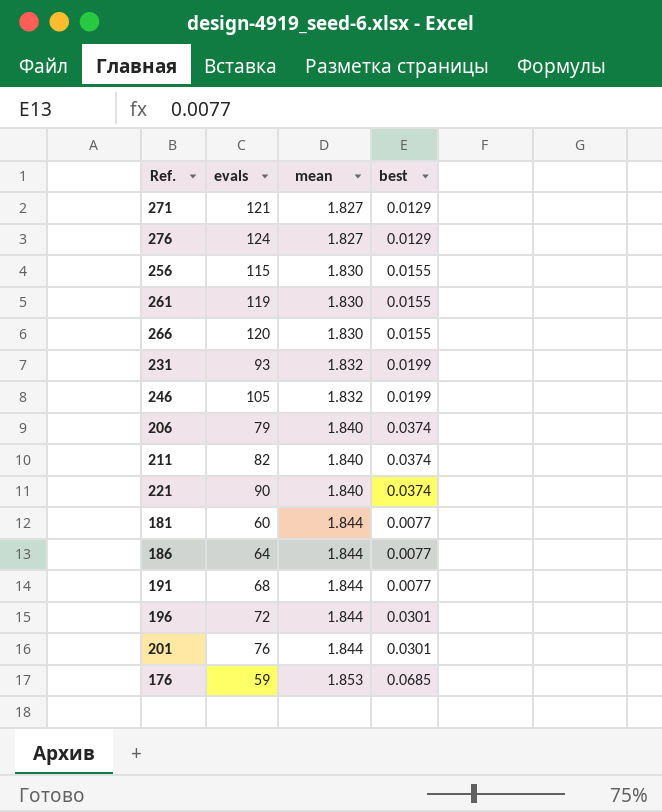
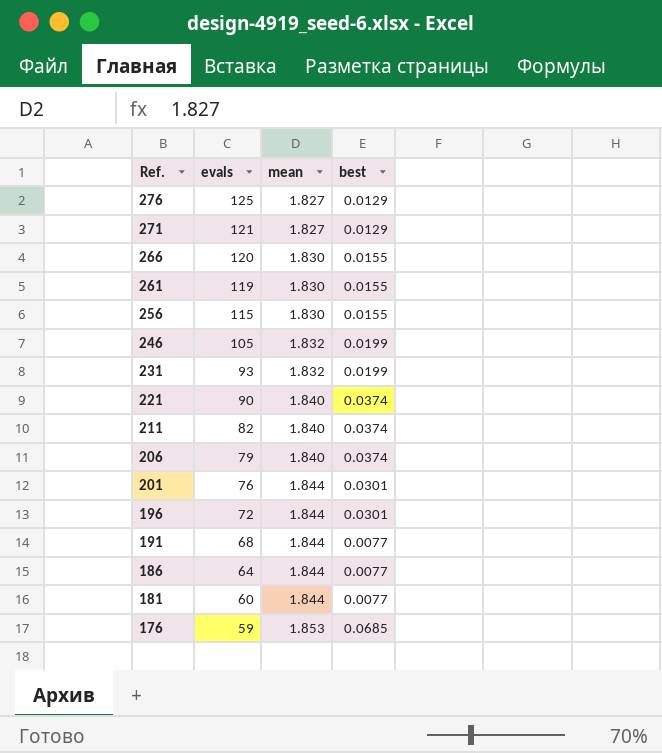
row order: mean ascending -> Ref. descending
276 | evals: 124 -> 125

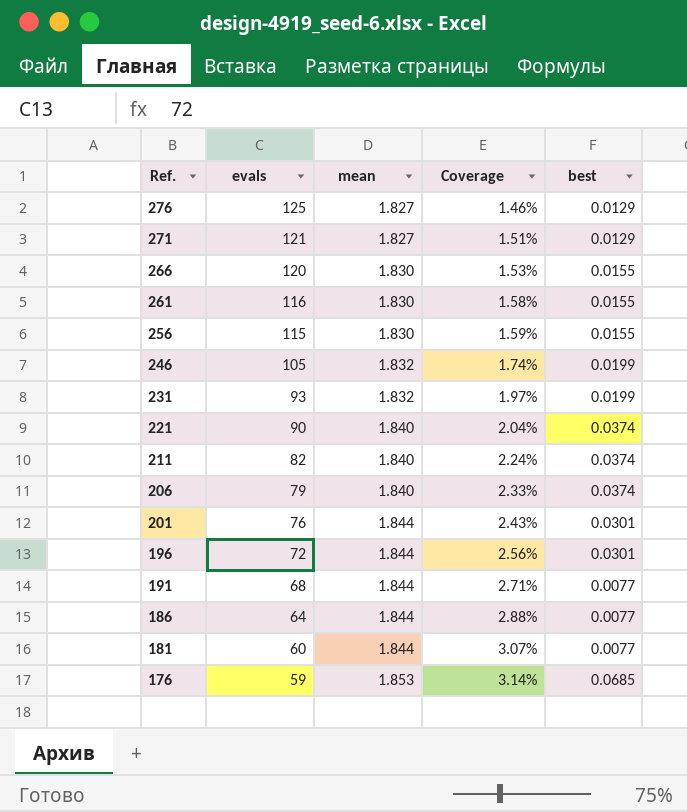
column Coverage | formula: none -> [mean] / [evals]
261 | evals: 119 -> 116

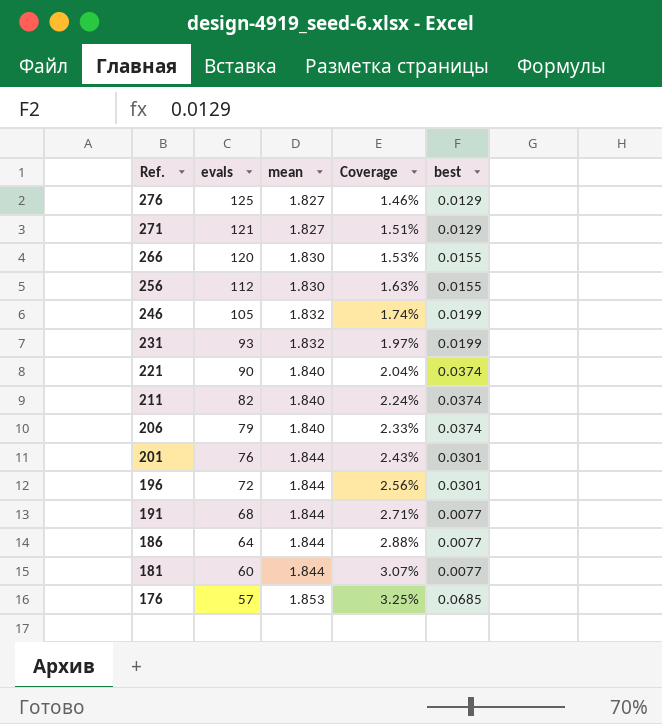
row 261: 116 | 1.830 | 1.58% | 0.0155 -> none
256 | evals: 115 -> 112
256 | Coverage: 1.59% -> 1.63%
176 | evals: 59 -> 57
176 | Coverage: 3.14% -> 3.25%

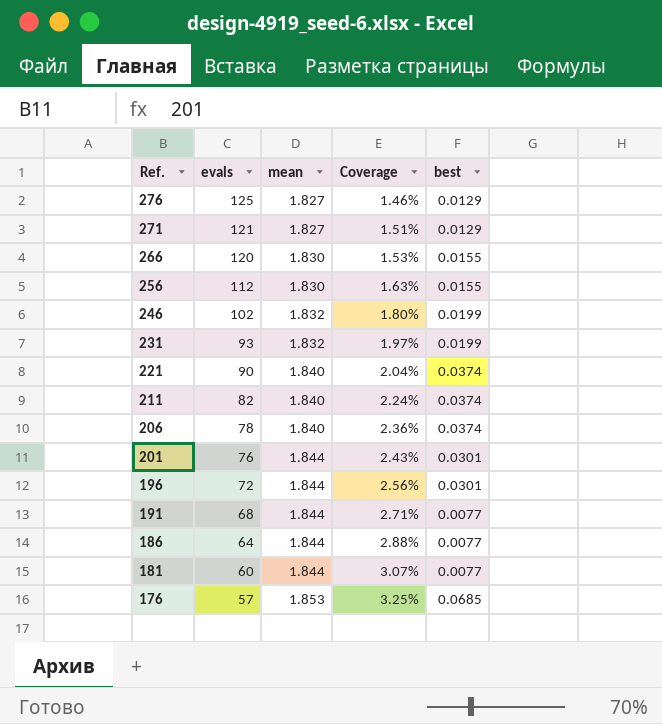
246 | evals: 105 -> 102
246 | Coverage: 1.74% -> 1.80%
206 | evals: 79 -> 78
206 | Coverage: 2.33% -> 2.36%

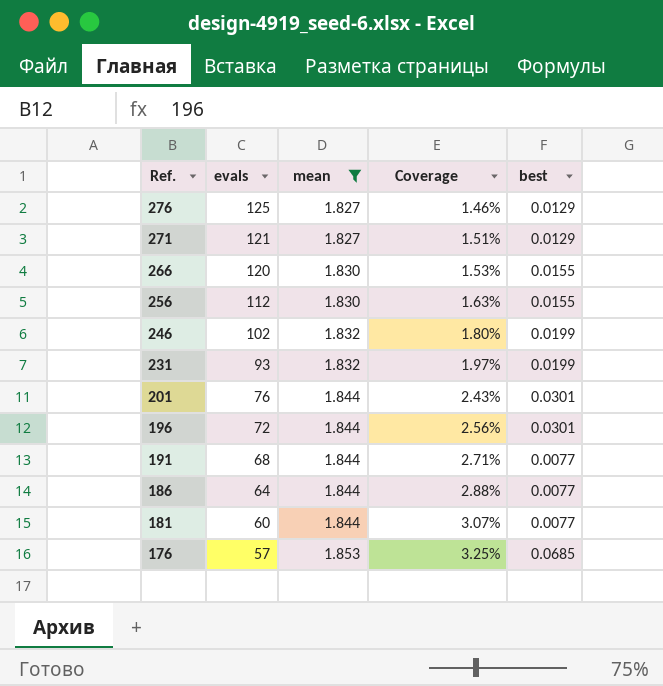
filter: none -> mean != 1.840

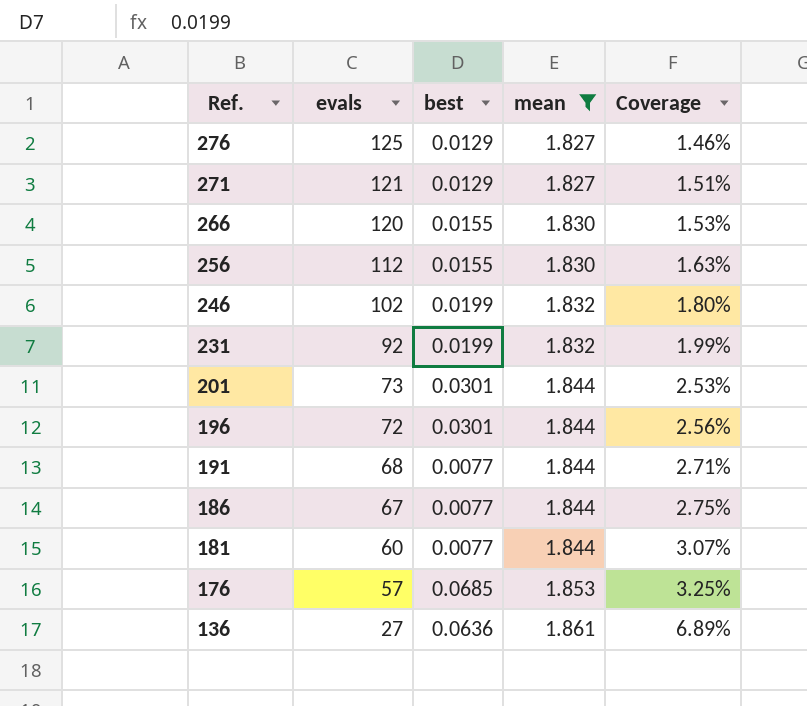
column best | position: 5 -> 3
231 | evals: 93 -> 92
231 | Coverage: 1.97% -> 1.99%
201 | evals: 76 -> 73
201 | Coverage: 2.43% -> 2.53%
186 | evals: 64 -> 67
186 | Coverage: 2.88% -> 2.75%
row 136: none -> 27 | 0.0636 | 1.861 | 6.89%

